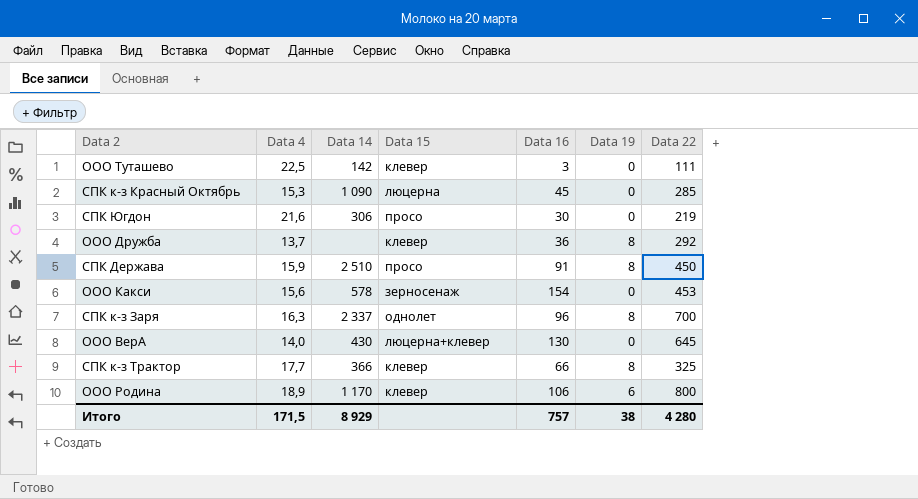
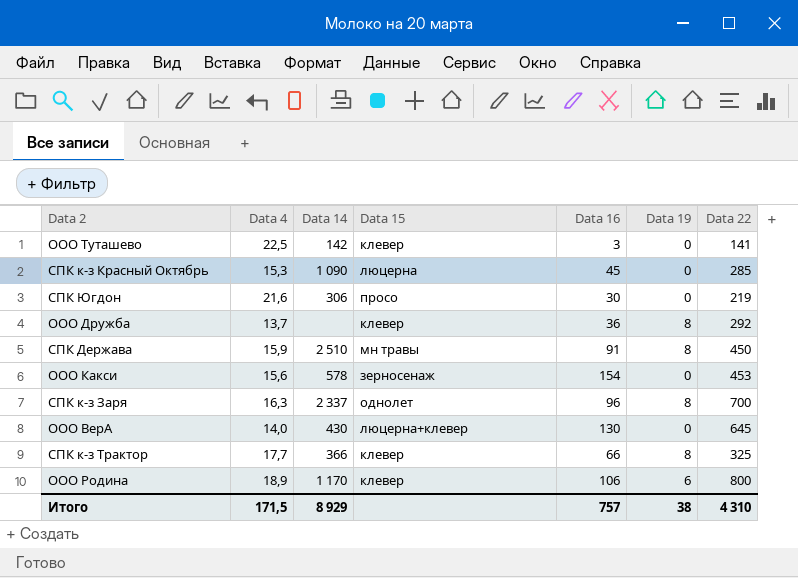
ООО Туташево | Data 22: 111 -> 141
СПК Держава | Data 15: просо -> мн травы
Итого | Data 22: 4 280 -> 4 310

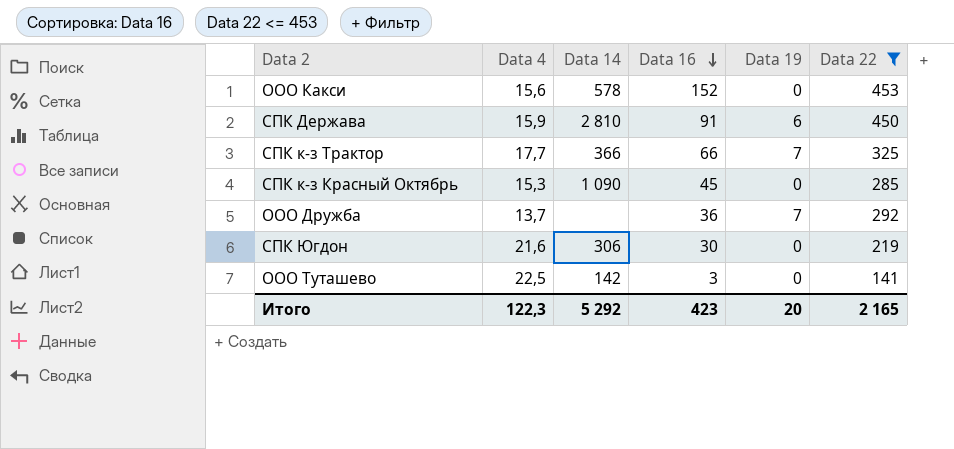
filter: none -> Data 22 <= 453
row order: none -> Data 16 descending
column Data 15 | position: 4 -> none
ООО Какси | Data 16: 154 -> 152
СПК Держава | Data 14: 2 510 -> 2 810
СПК Держава | Data 19: 8 -> 6
СПК к-з Трактор | Data 19: 8 -> 7
ООО Дружба | Data 19: 8 -> 7
Итого | Data 4: 171,5 -> 122,3
Итого | Data 14: 8 929 -> 5 292
Итого | Data 16: 757 -> 423
Итого | Data 19: 38 -> 20
Итого | Data 22: 4 310 -> 2 165

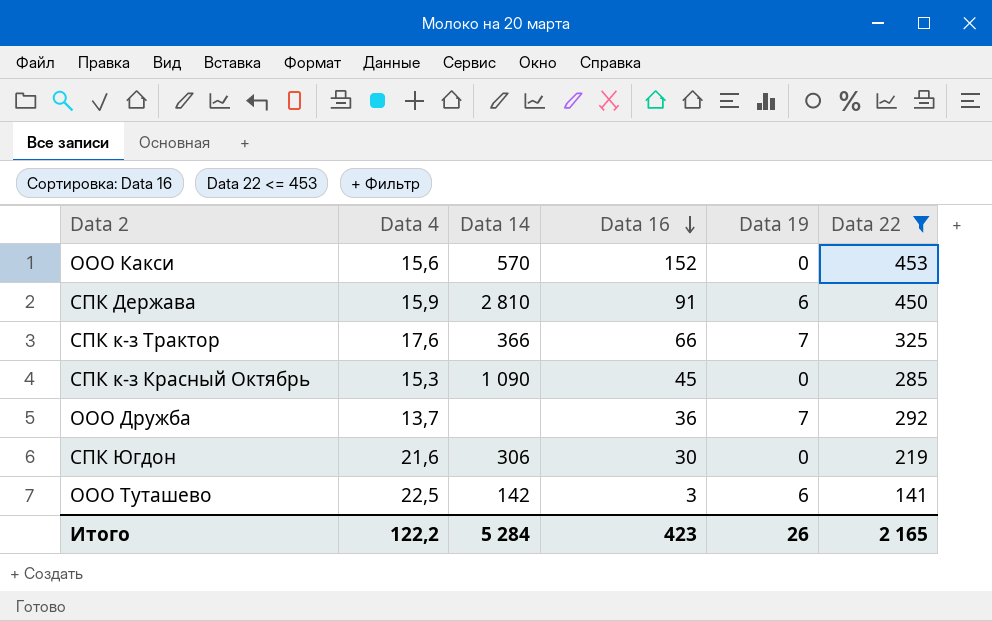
ООО Какси | Data 14: 578 -> 570
СПК к-з Трактор | Data 4: 17,7 -> 17,6
ООО Туташево | Data 19: 0 -> 6
Итого | Data 4: 122,3 -> 122,2
Итого | Data 14: 5 292 -> 5 284
Итого | Data 19: 20 -> 26

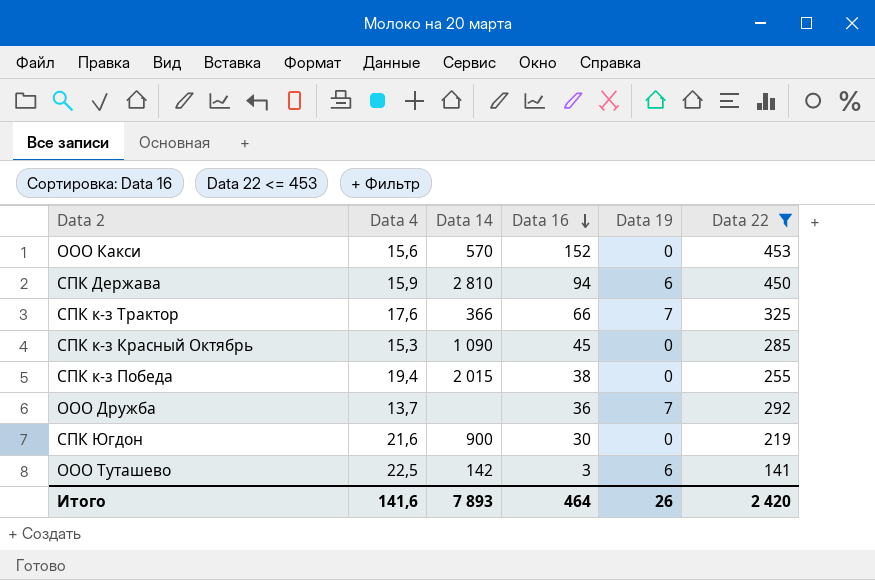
СПК Держава | Data 16: 91 -> 94
row СПК к-з Победа: none -> 19,4 | 2 015 | 38 | 0 | 255
СПК Югдон | Data 14: 306 -> 900
Итого | Data 4: 122,2 -> 141,6
Итого | Data 14: 5 284 -> 7 893
Итого | Data 16: 423 -> 464
Итого | Data 22: 2 165 -> 2 420

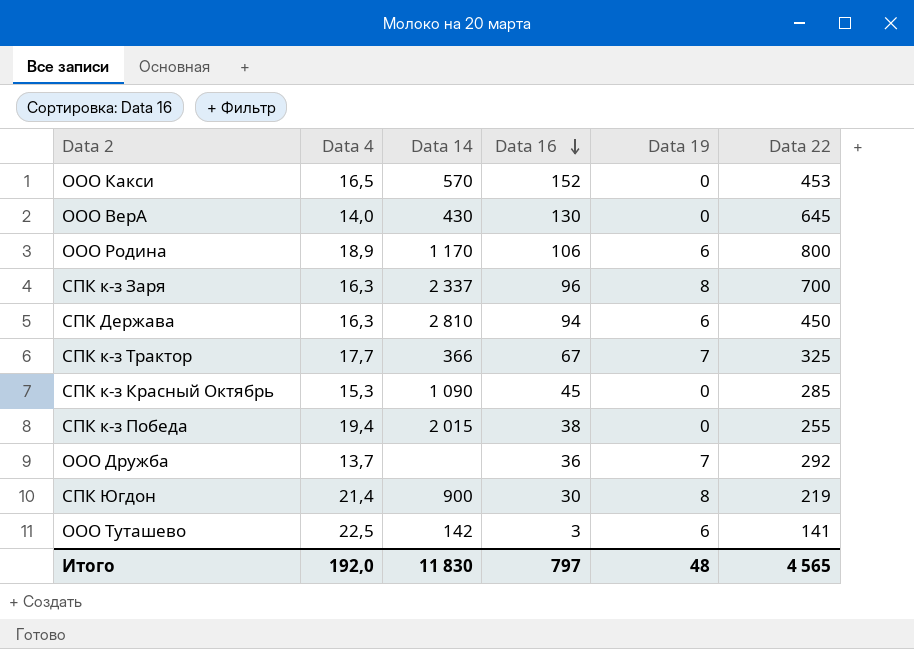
filter: Data 22 <= 453 -> none
ООО Какси | Data 4: 15,6 -> 16,5
СПК Держава | Data 4: 15,9 -> 16,3
СПК к-з Трактор | Data 4: 17,6 -> 17,7
СПК к-з Трактор | Data 16: 66 -> 67
СПК Югдон | Data 4: 21,6 -> 21,4
СПК Югдон | Data 19: 0 -> 8
Итого | Data 4: 141,6 -> 192,0
Итого | Data 14: 7 893 -> 11 830
Итого | Data 16: 464 -> 797
Итого | Data 19: 26 -> 48
Итого | Data 22: 2 420 -> 4 565

